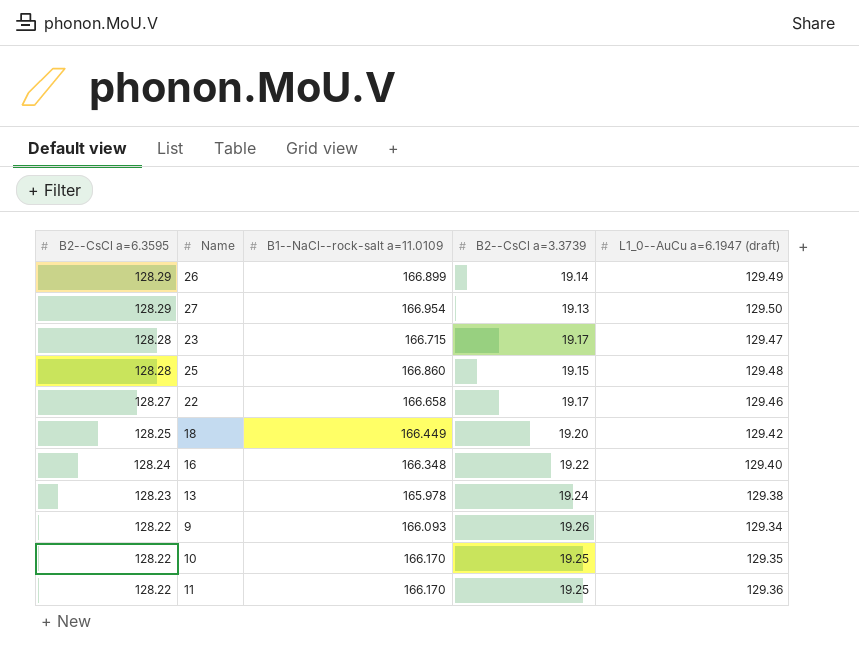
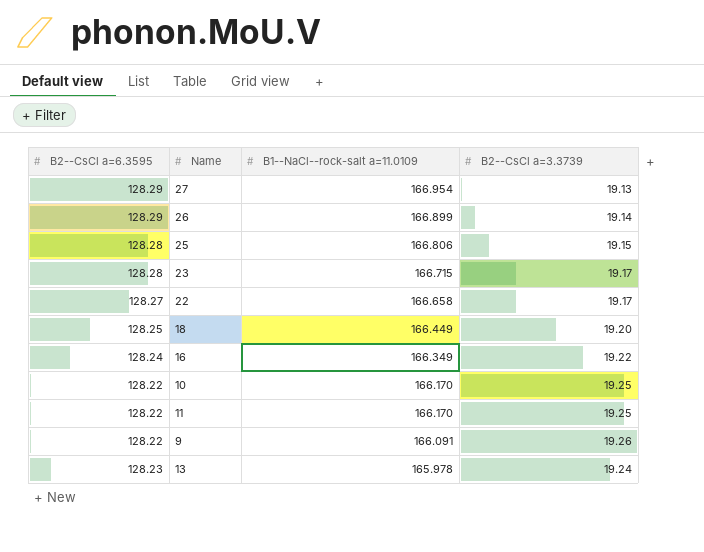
row order: B2--CsCl a=6.3595 descending -> B1--NaCl--rock-salt a=11.0109 descending
column L1_0--AuCu a=6.1947 (draft) | position: 5 -> none
25 | B1--NaCl--rock-salt a=11.0109: 166.860 -> 166.806
16 | B1--NaCl--rock-salt a=11.0109: 166.348 -> 166.349
9 | B1--NaCl--rock-salt a=11.0109: 166.093 -> 166.091

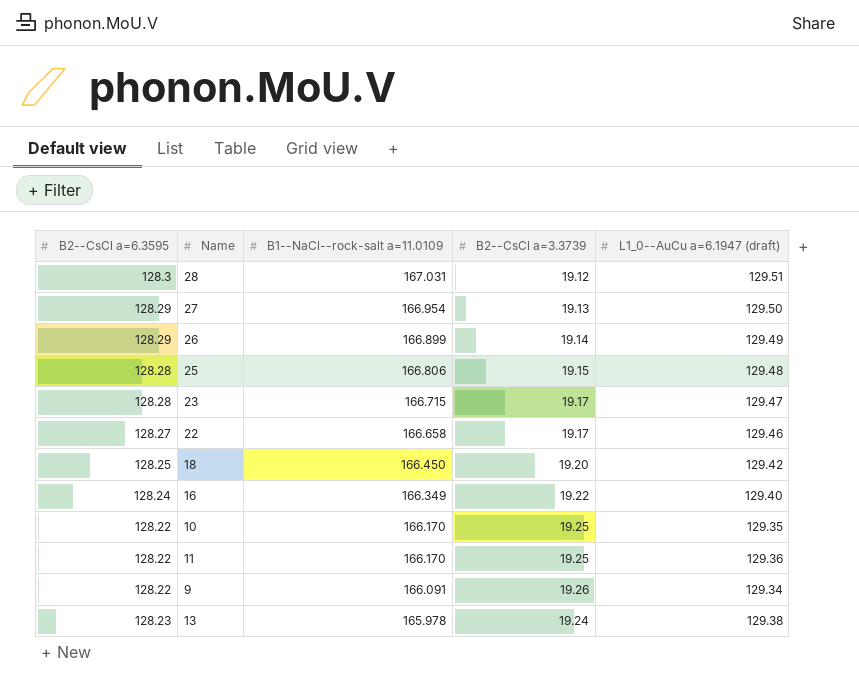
column L1_0--AuCu a=6.1947 (draft) | position: none -> 5
row 28: none -> 128.3 | 167.031 | 19.12 | 129.51
18 | B1--NaCl--rock-salt a=11.0109: 166.449 -> 166.450

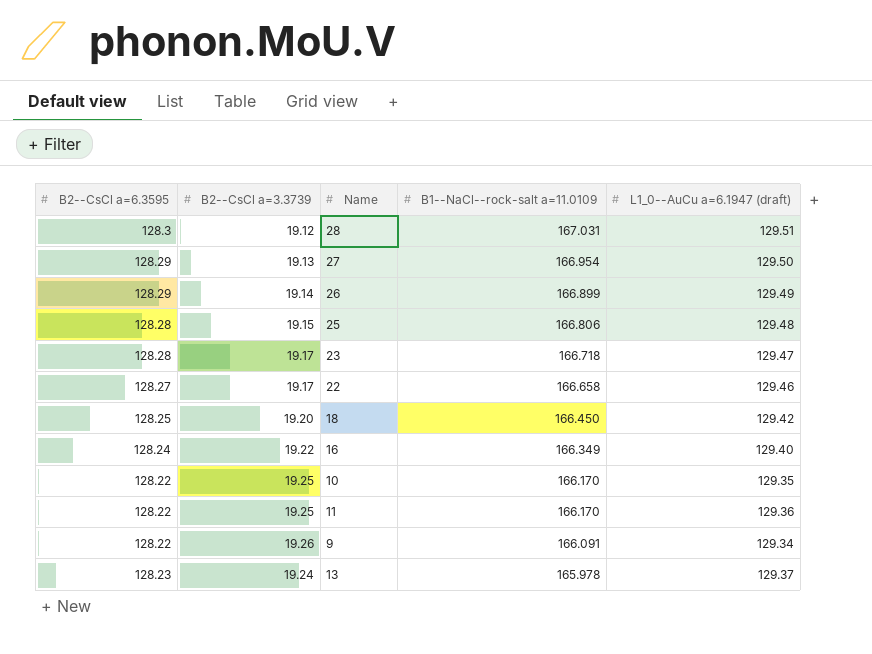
column B2--CsCl a=3.3739 | position: 4 -> 2
23 | B1--NaCl--rock-salt a=11.0109: 166.715 -> 166.718
13 | L1_0--AuCu a=6.1947 (draft): 129.38 -> 129.37

